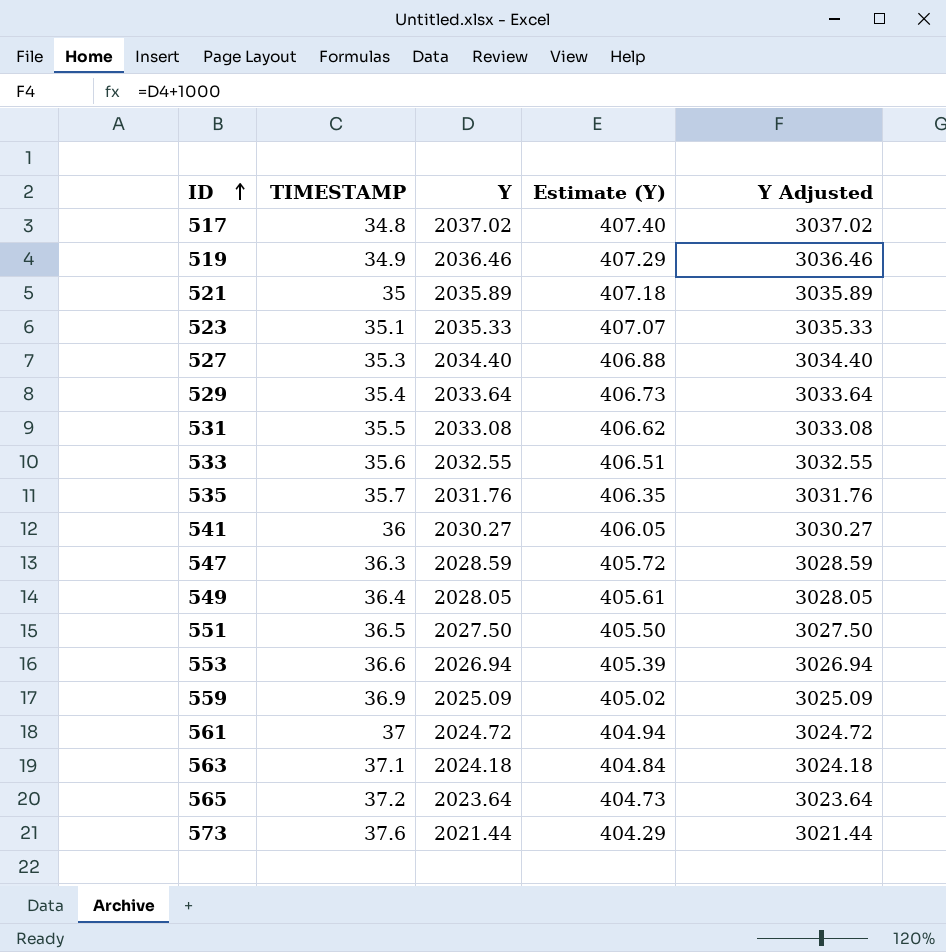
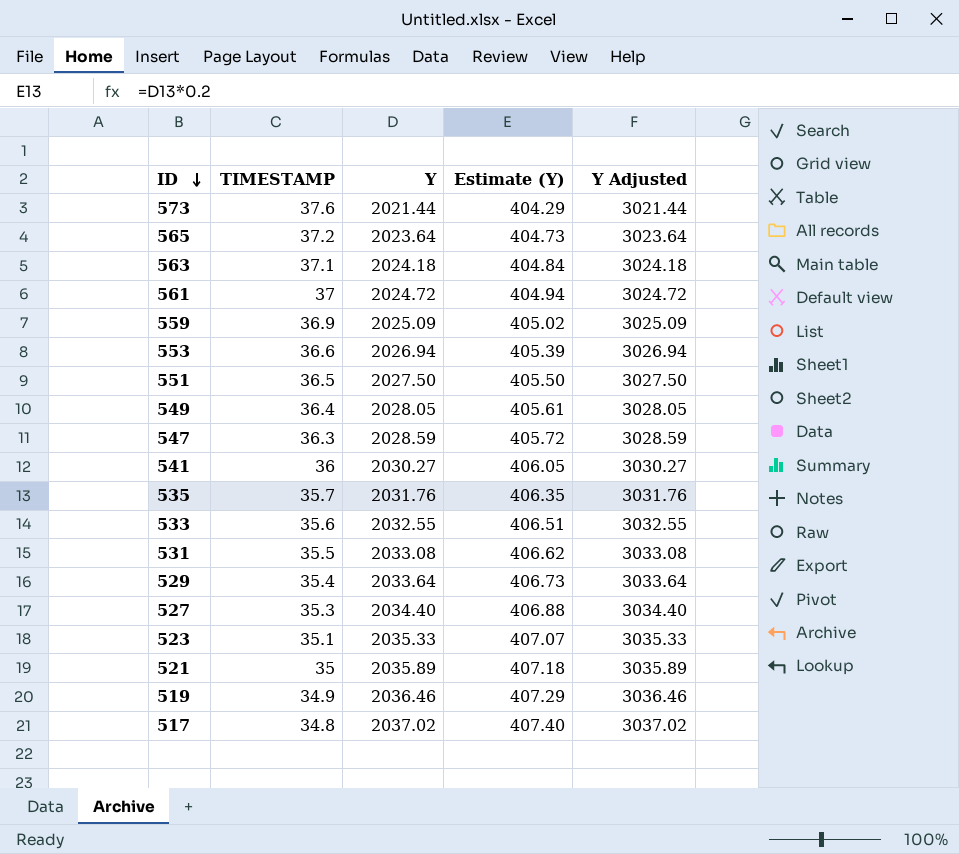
row order: ID ascending -> ID descending

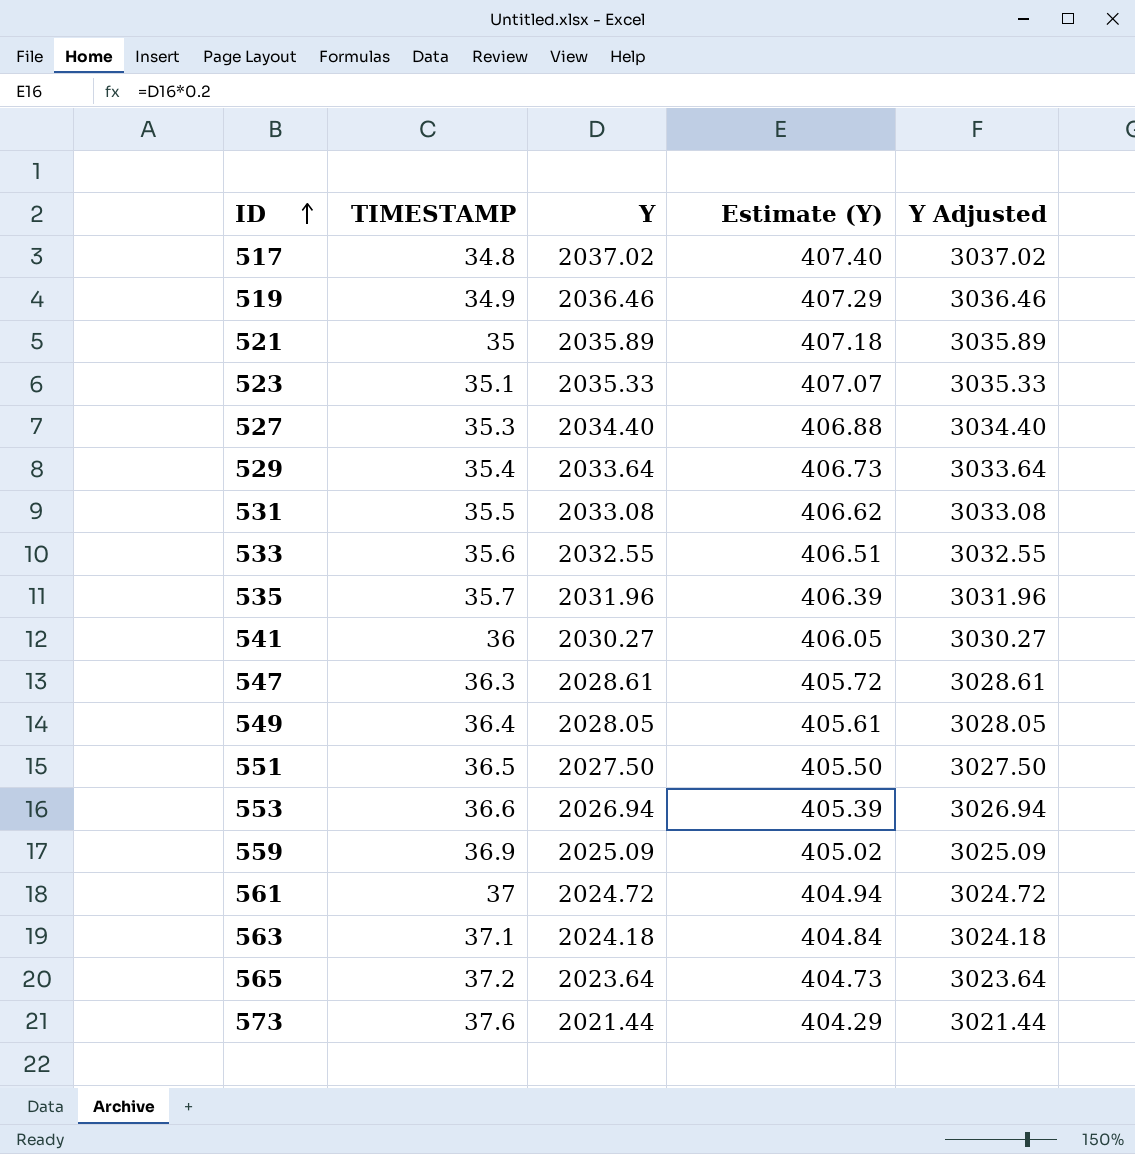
row order: ID descending -> ID ascending
535 | Y: 2031.76 -> 2031.96
535 | Estimate (Y): 406.35 -> 406.39
535 | Y Adjusted: 3031.76 -> 3031.96
547 | Y: 2028.59 -> 2028.61
547 | Y Adjusted: 3028.59 -> 3028.61

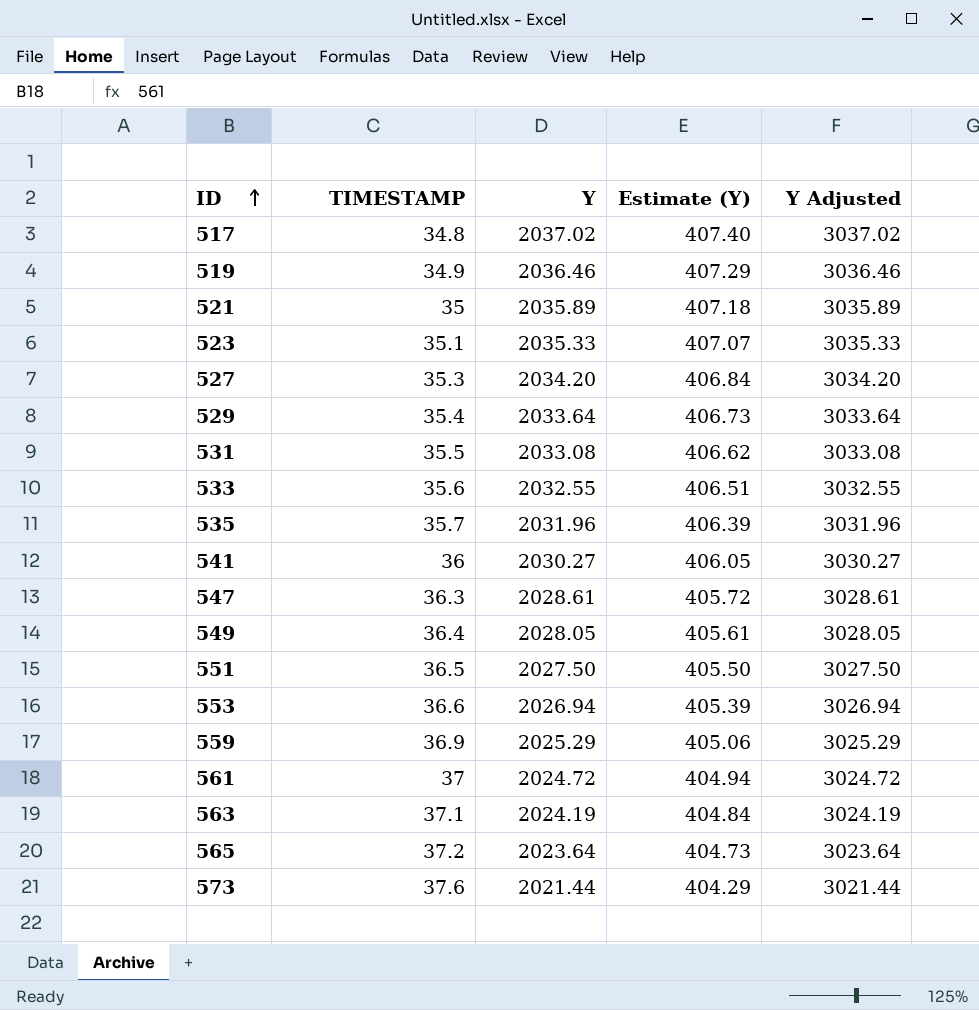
527 | Y: 2034.40 -> 2034.20
527 | Estimate (Y): 406.88 -> 406.84
527 | Y Adjusted: 3034.40 -> 3034.20
559 | Y: 2025.09 -> 2025.29
559 | Estimate (Y): 405.02 -> 405.06
559 | Y Adjusted: 3025.09 -> 3025.29
563 | Y: 2024.18 -> 2024.19
563 | Y Adjusted: 3024.18 -> 3024.19

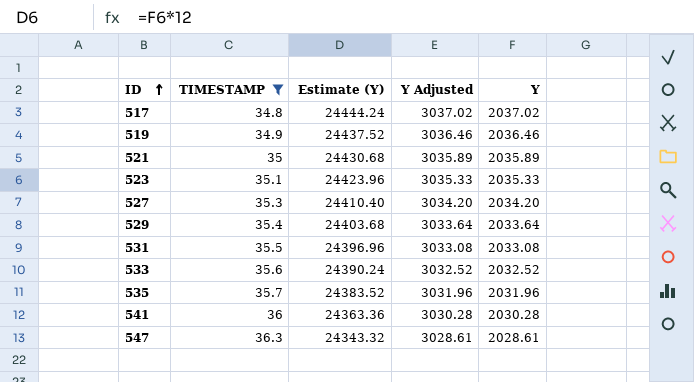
filter: none -> TIMESTAMP <= 36.3
column Estimate (Y) | formula: [Y] * 0.2 -> [Y] * 12
column Y | position: 3 -> 5
533 | Y Adjusted: 3032.55 -> 3032.52
533 | Y: 2032.55 -> 2032.52
541 | Y Adjusted: 3030.27 -> 3030.28
541 | Y: 2030.27 -> 2030.28

